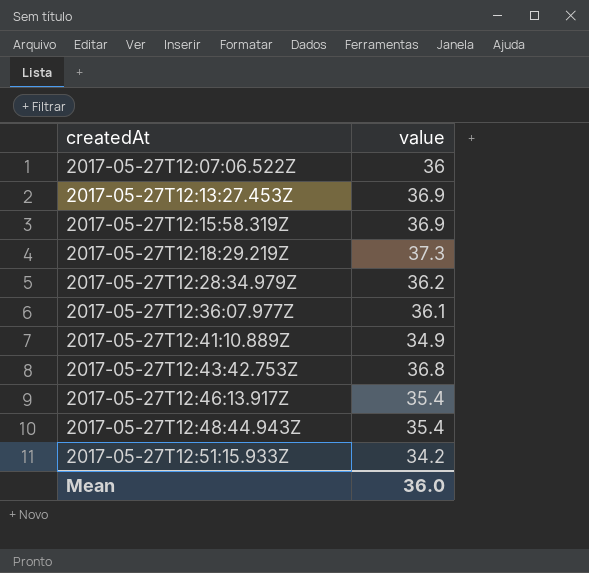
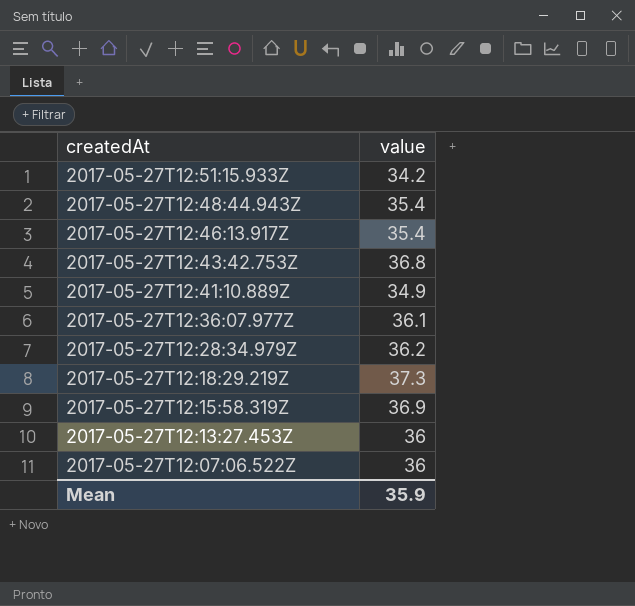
row order: createdAt ascending -> createdAt descending
2017-05-27T12:13:27.453Z | value: 36.9 -> 36
Mean | value: 36.0 -> 35.9

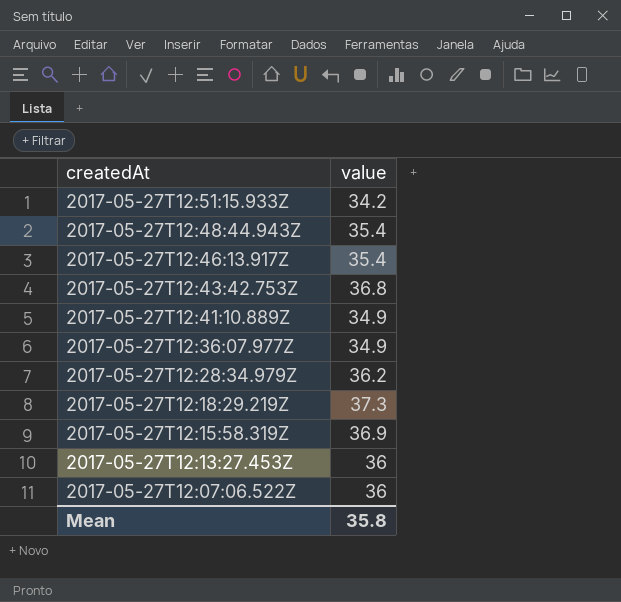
2017-05-27T12:36:07.977Z | value: 36.1 -> 34.9
Mean | value: 35.9 -> 35.8

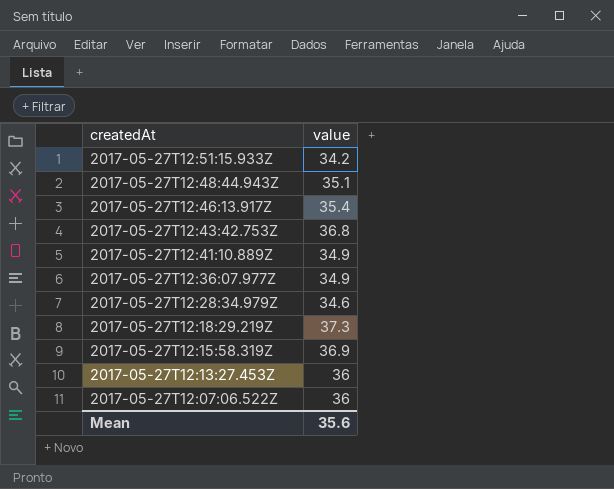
2017-05-27T12:48:44.943Z | value: 35.4 -> 35.1
2017-05-27T12:28:34.979Z | value: 36.2 -> 34.6
Mean | value: 35.8 -> 35.6

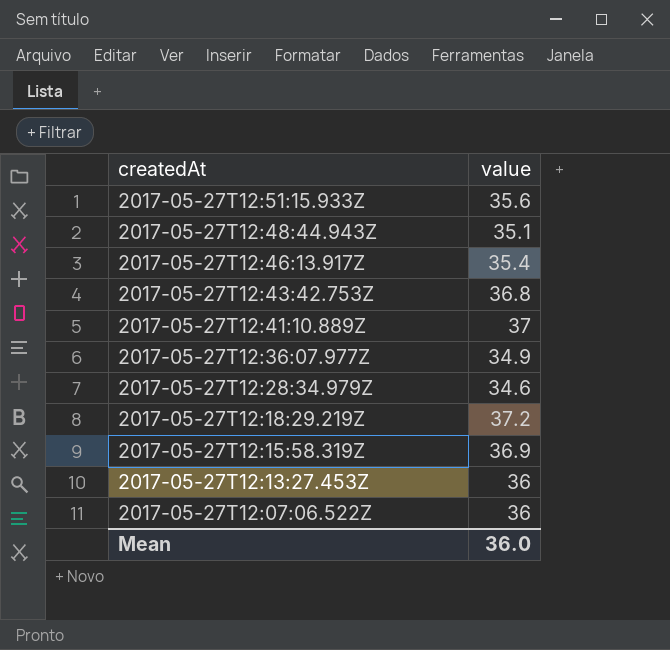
2017-05-27T12:51:15.933Z | value: 34.2 -> 35.6
2017-05-27T12:41:10.889Z | value: 34.9 -> 37
2017-05-27T12:18:29.219Z | value: 37.3 -> 37.2
Mean | value: 35.6 -> 36.0

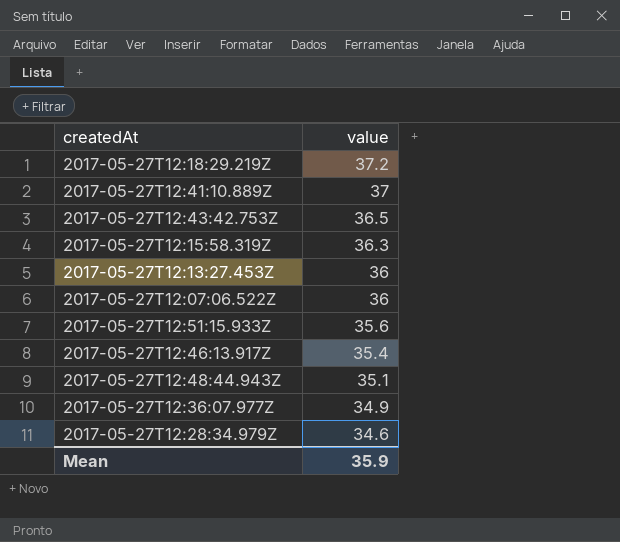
row order: createdAt descending -> value descending
2017-05-27T12:43:42.753Z | value: 36.8 -> 36.5
2017-05-27T12:15:58.319Z | value: 36.9 -> 36.3
Mean | value: 36.0 -> 35.9

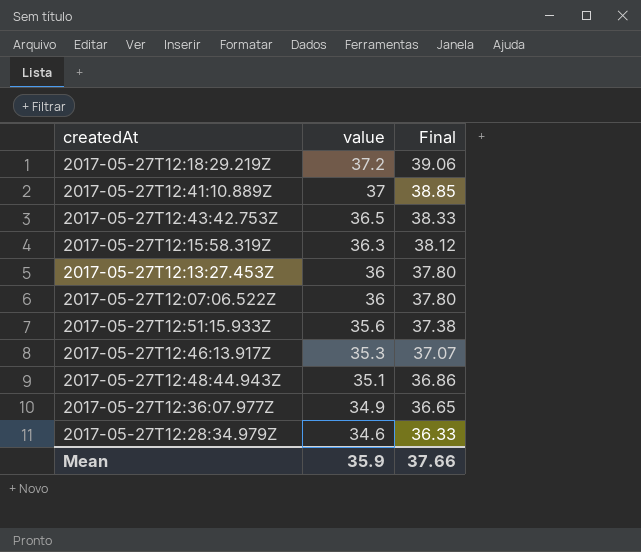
column Final | formula: none -> [value] * 1.05
2017-05-27T12:46:13.917Z | value: 35.4 -> 35.3

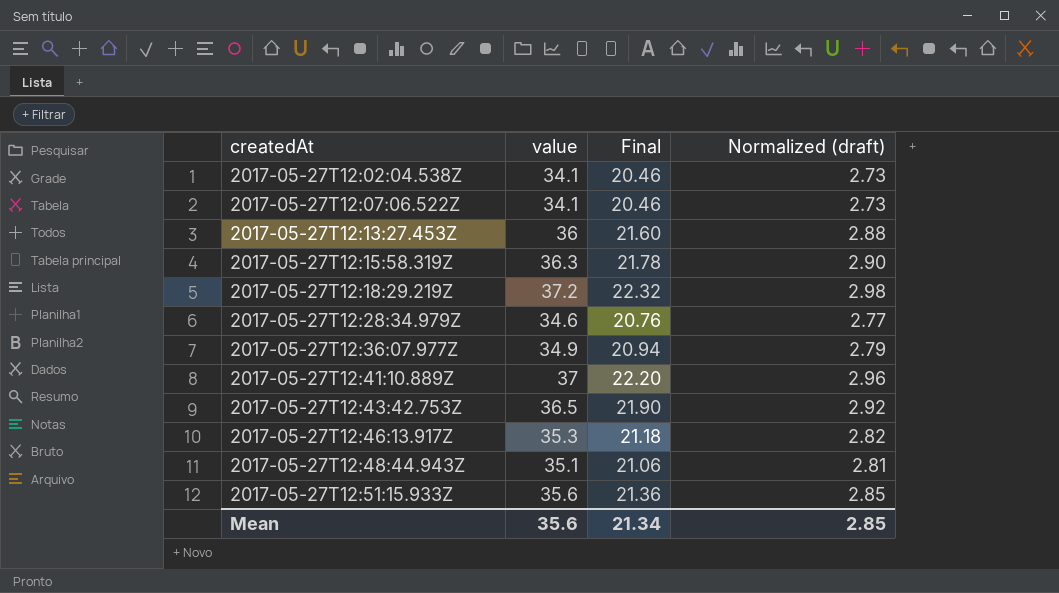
row order: value descending -> createdAt ascending
column Final | formula: [value] * 1.05 -> [value] * 0.6
column Normalized (draft) | formula: none -> [value] * 0.08
row 2017-05-27T12:02:04.538Z: none -> 34.1 | 20.46 | 2.73
2017-05-27T12:07:06.522Z | value: 36 -> 34.1
Mean | value: 35.9 -> 35.6
Mean | Final: 37.66 -> 21.34

